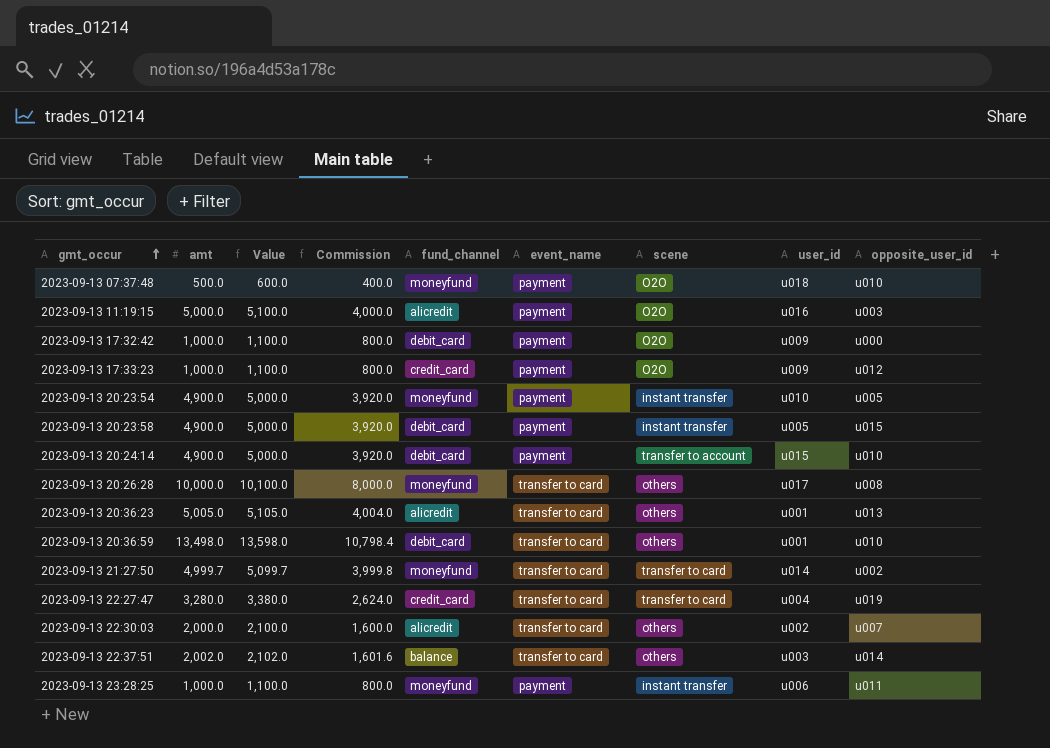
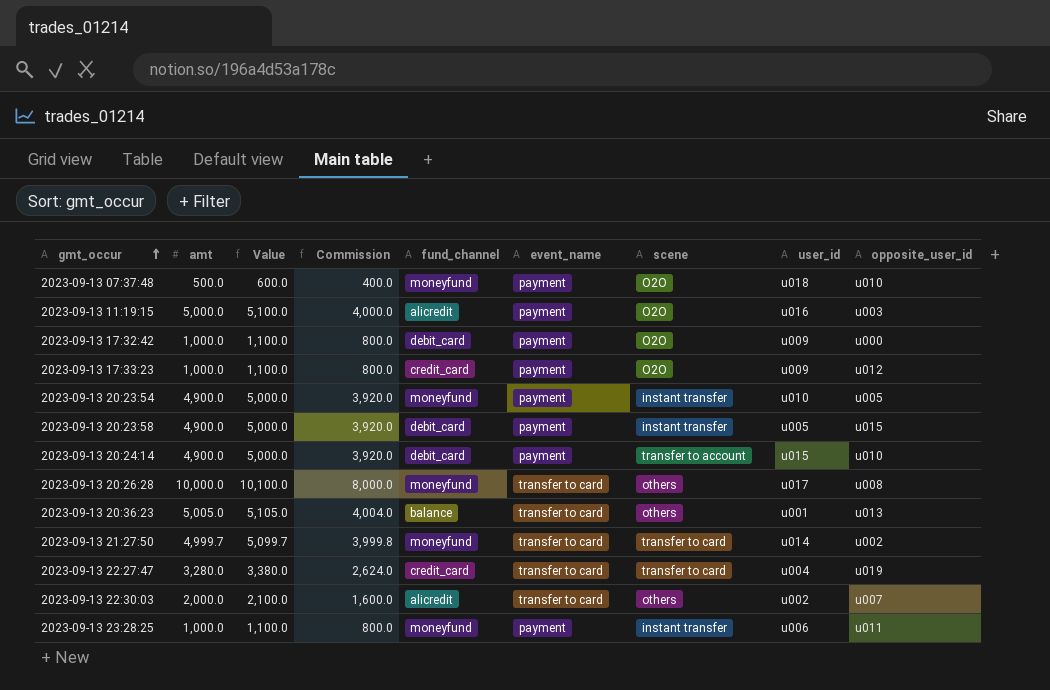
row 2023-09-13 20:36:59: 13,498.0 | 13,598.0 | 10,798.4 | debit_card | transfer to card | others | u001 | u010 -> none
row 2023-09-13 22:37:51: 2,002.0 | 2,102.0 | 1,601.6 | balance | transfer to card | others | u003 | u014 -> none
2023-09-13 20:36:23 | fund_channel: alicredit -> balance

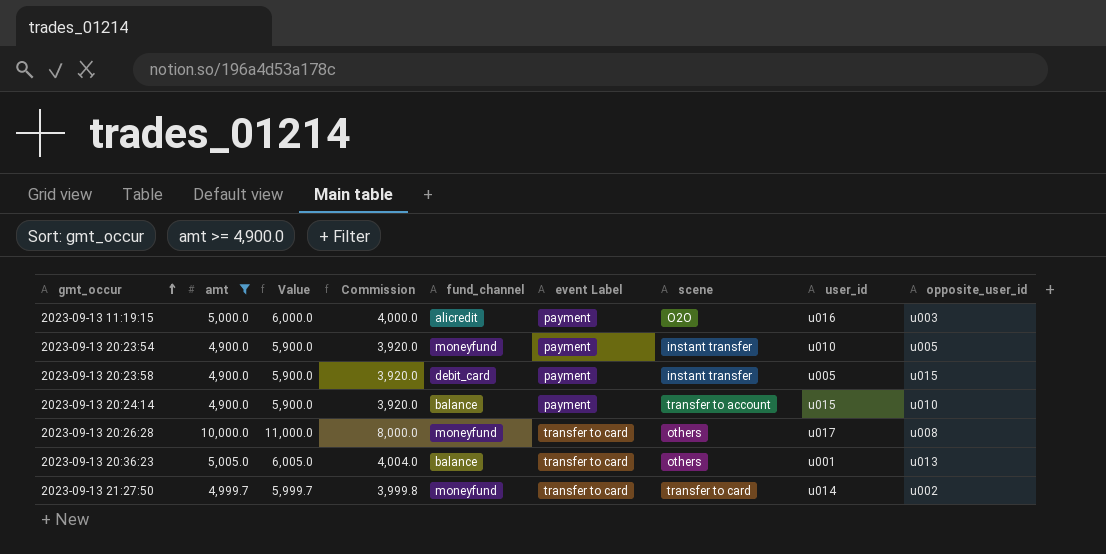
filter: none -> amt >= 4,900.0
column Value | formula: [amt] + 100 -> [amt] + 1000
column name: event_name -> event Label
2023-09-13 20:24:14 | fund_channel: debit_card -> balance

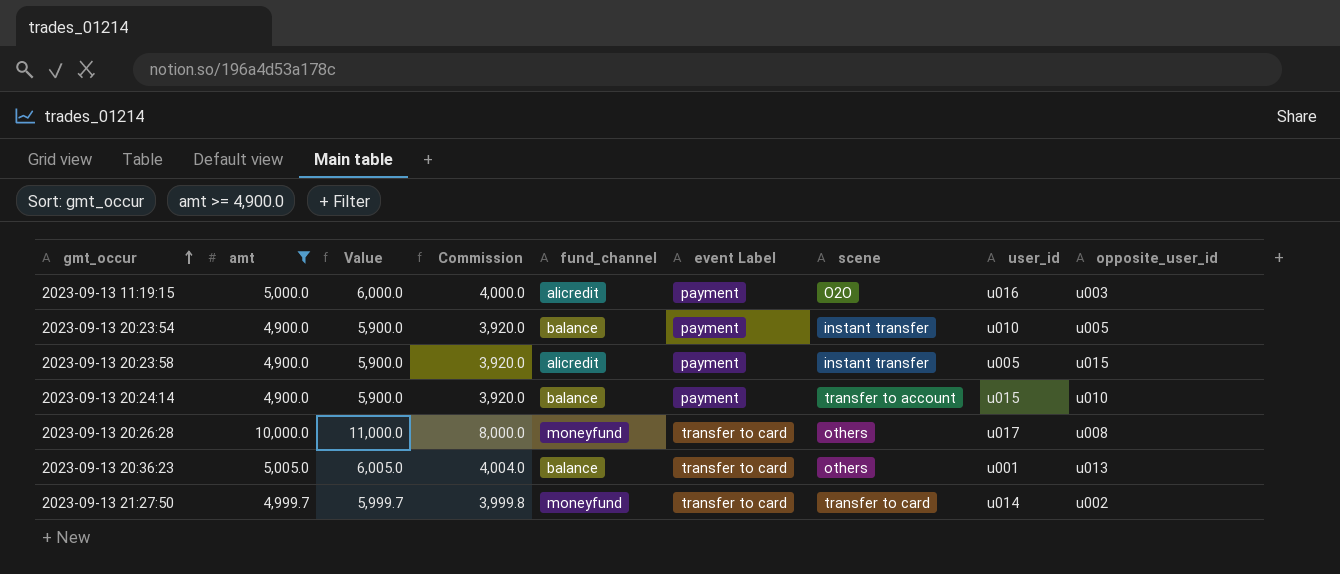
2023-09-13 20:23:54 | fund_channel: moneyfund -> balance
2023-09-13 20:23:58 | fund_channel: debit_card -> alicredit

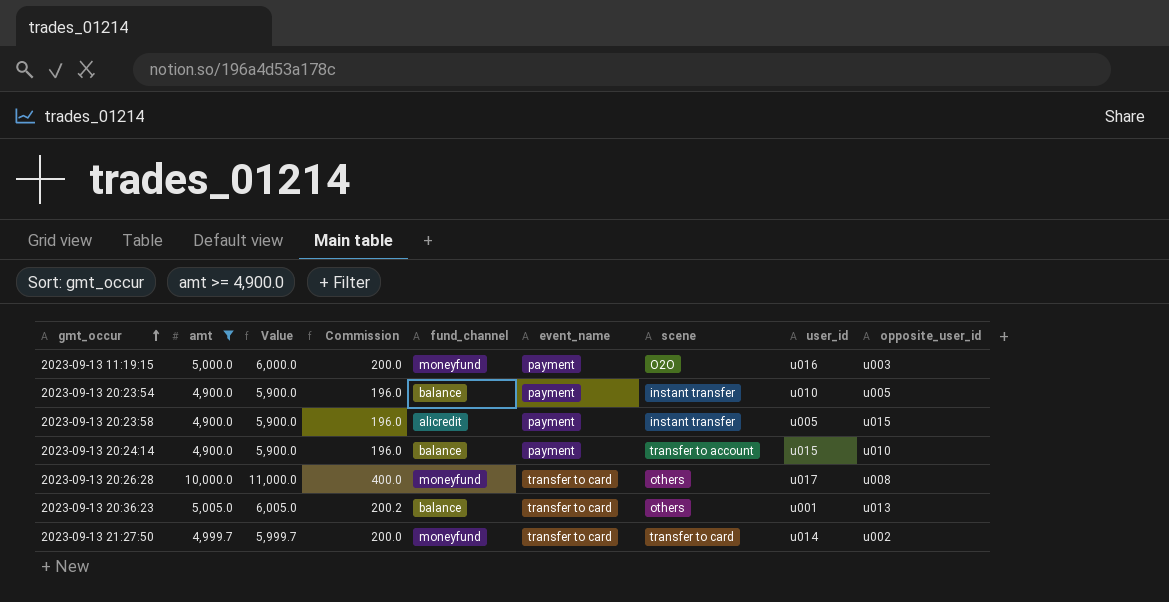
column Commission | formula: [amt] * 0.8 -> [amt] * 0.04
column name: event Label -> event_name
2023-09-13 11:19:15 | fund_channel: alicredit -> moneyfund

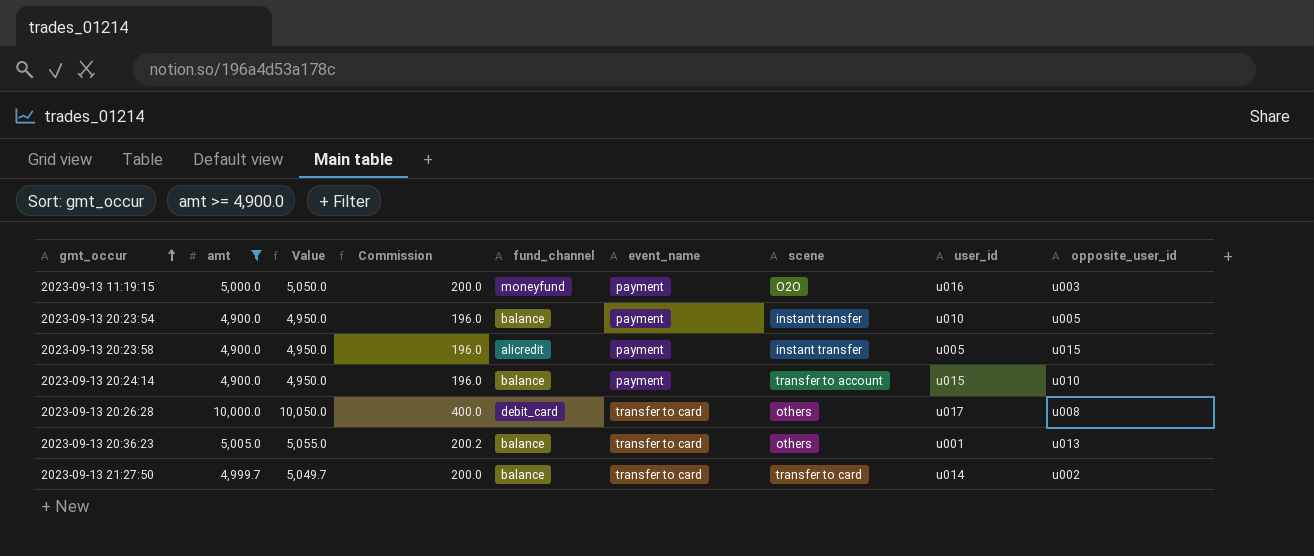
column Value | formula: [amt] + 1000 -> [amt] + 50
2023-09-13 20:26:28 | fund_channel: moneyfund -> debit_card
2023-09-13 21:27:50 | fund_channel: moneyfund -> balance

